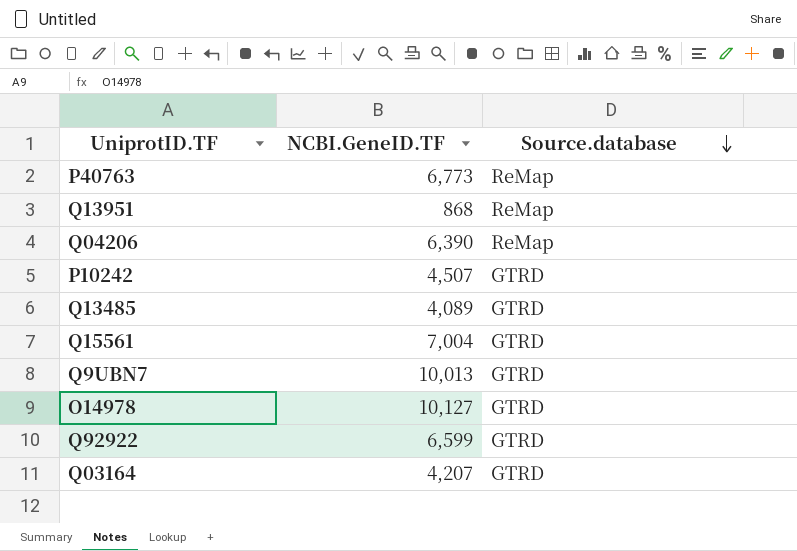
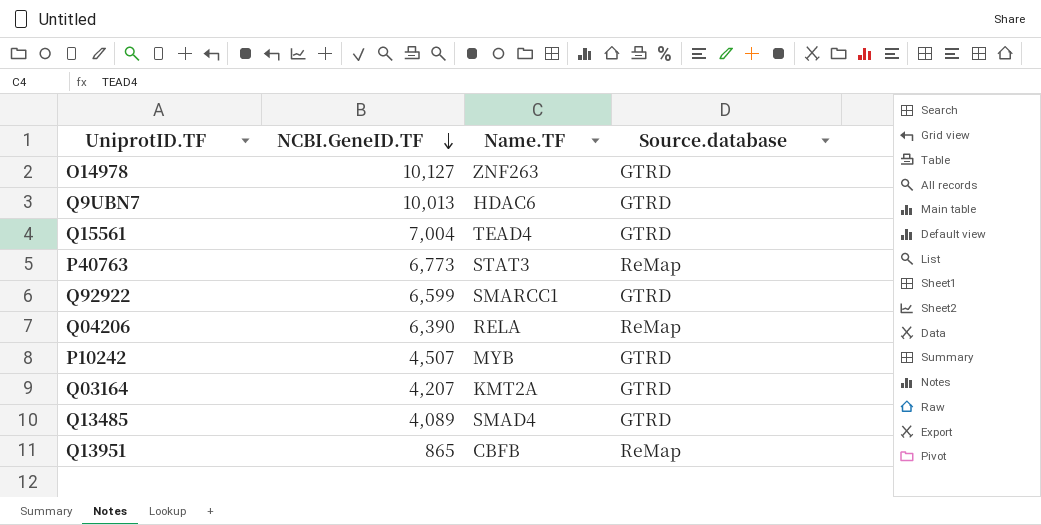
row order: Source.database descending -> NCBI.GeneID.TF descending
column Name.TF | position: none -> 3
Q13951 | NCBI.GeneID.TF: 868 -> 865

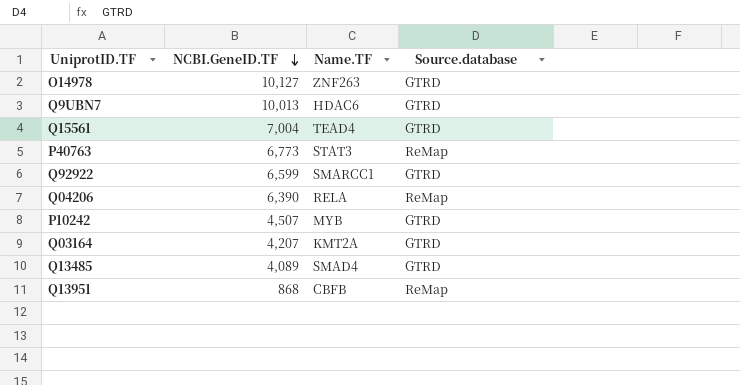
Q13951 | NCBI.GeneID.TF: 865 -> 868

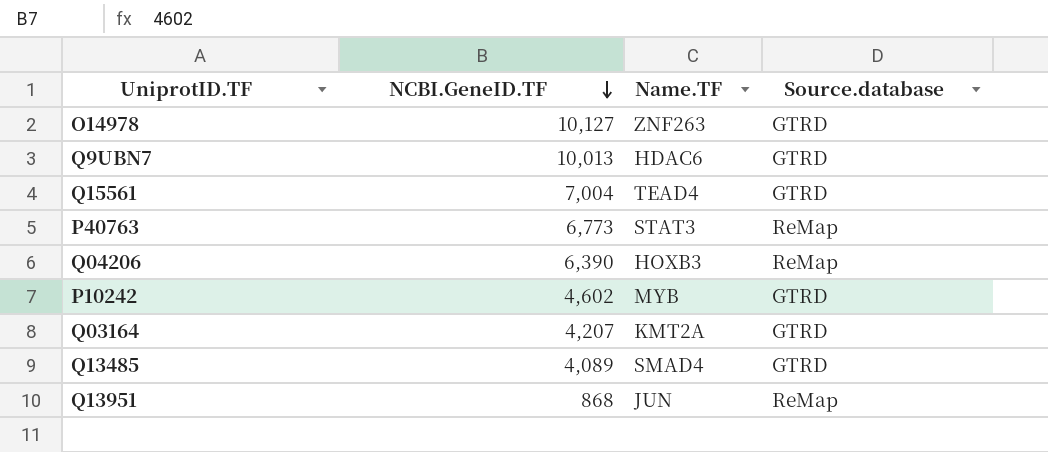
row Q92922: 6,599 | SMARCC1 | GTRD -> none
Q04206 | Name.TF: RELA -> HOXB3
P10242 | NCBI.GeneID.TF: 4,507 -> 4,602
Q13951 | Name.TF: CBFB -> JUN

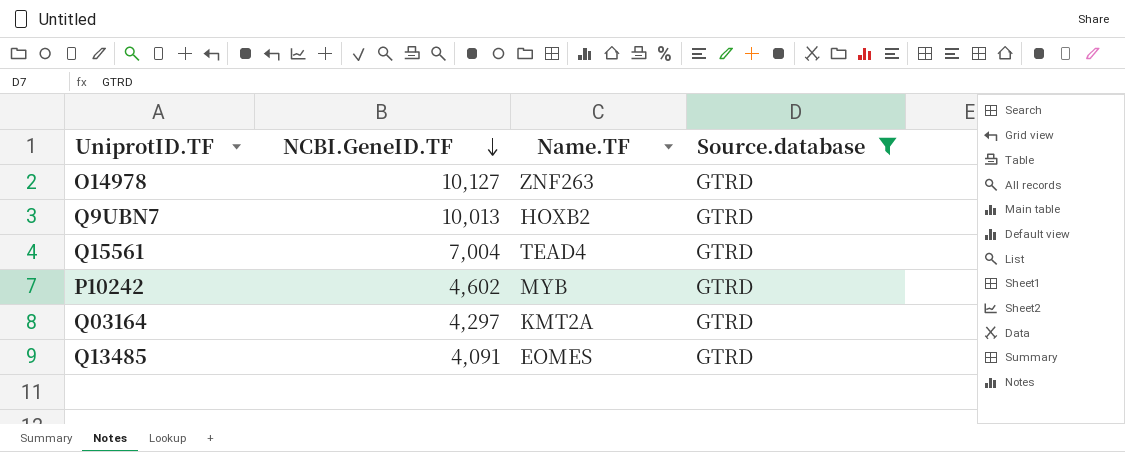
filter: none -> Source.database = GTRD
Q9UBN7 | Name.TF: HDAC6 -> HOXB2
Q03164 | NCBI.GeneID.TF: 4,207 -> 4,297
Q13485 | NCBI.GeneID.TF: 4,089 -> 4,091
Q13485 | Name.TF: SMAD4 -> EOMES

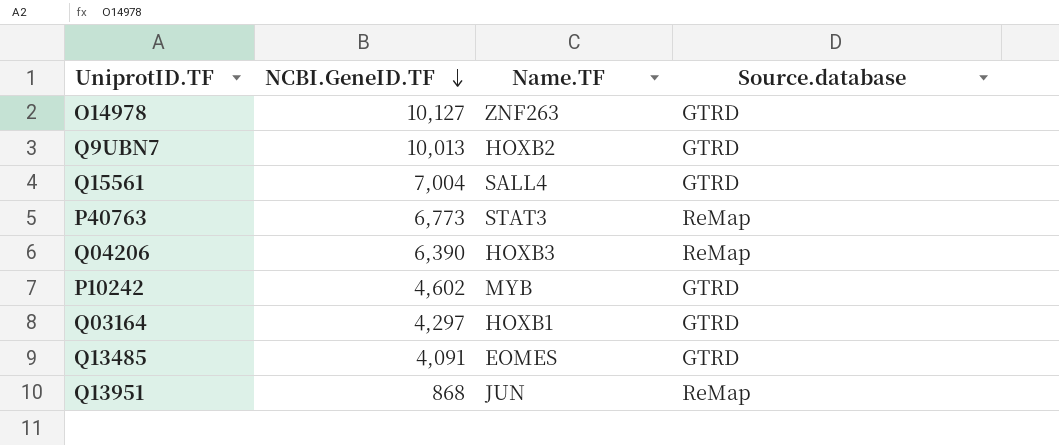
filter: Source.database = GTRD -> none
Q15561 | Name.TF: TEAD4 -> SALL4
Q03164 | Name.TF: KMT2A -> HOXB1

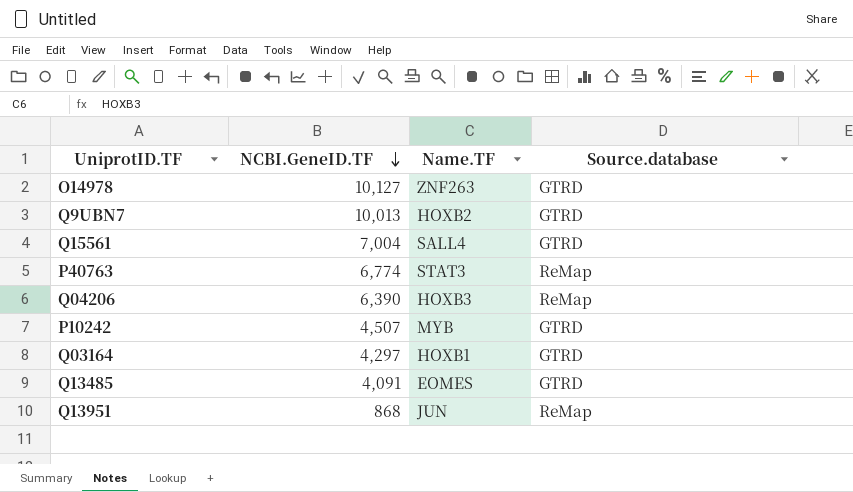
P40763 | NCBI.GeneID.TF: 6,773 -> 6,774
P10242 | NCBI.GeneID.TF: 4,602 -> 4,507

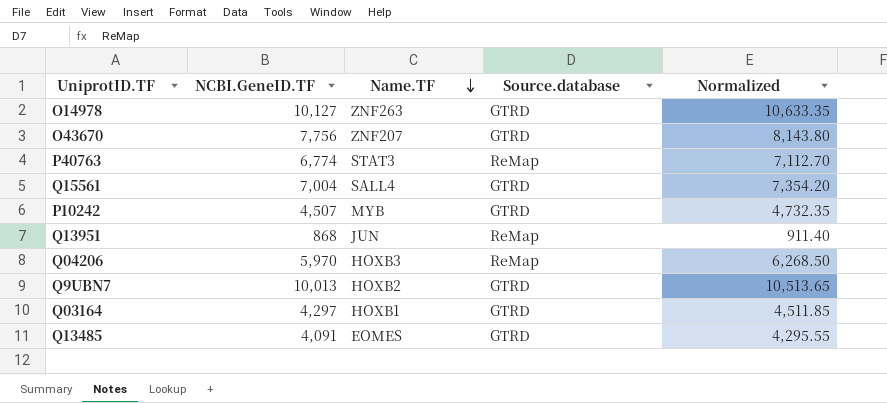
row order: NCBI.GeneID.TF descending -> Name.TF descending
column Normalized | formula: none -> [NCBI.GeneID.TF] * 1.05
row O43670: none -> 7,756 | ZNF207 | GTRD | 8,143.80
Q04206 | NCBI.GeneID.TF: 6,390 -> 5,970

